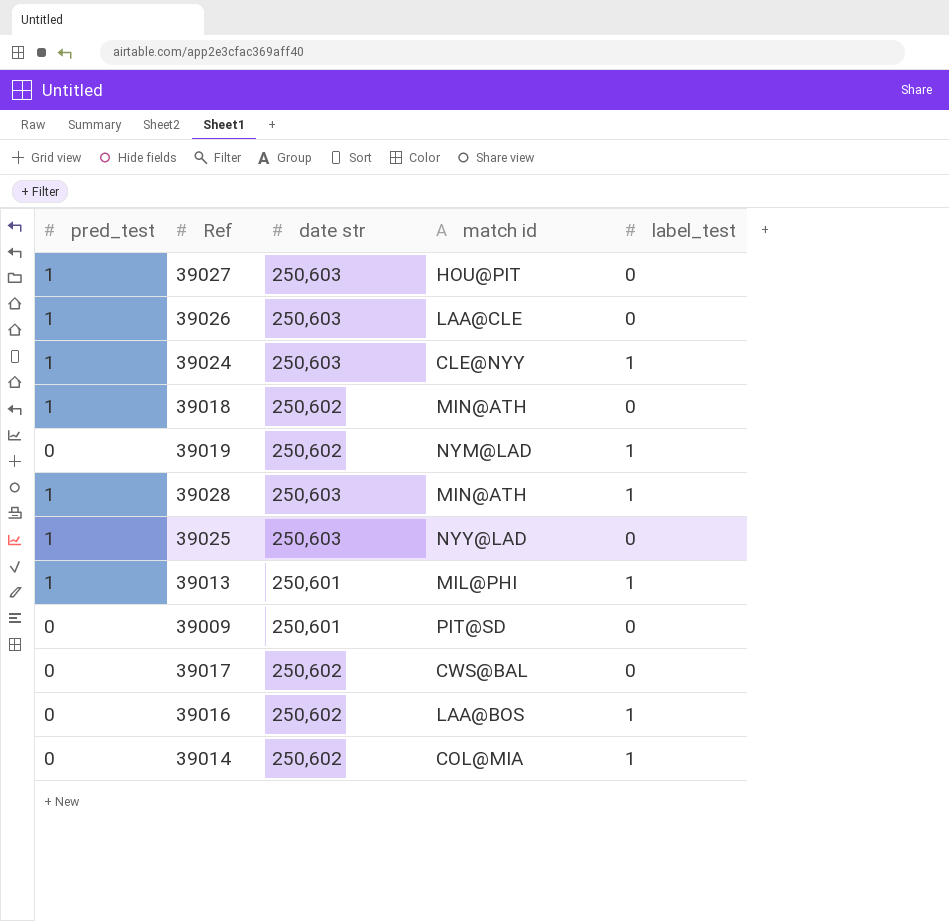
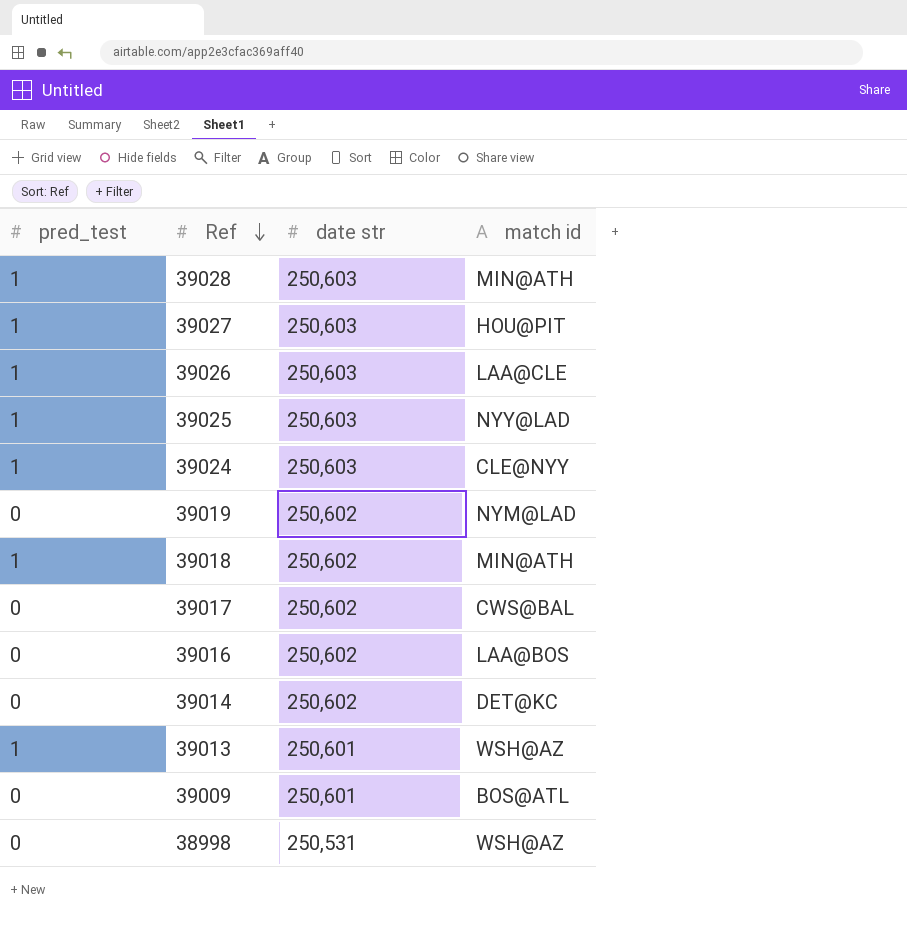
row order: none -> Ref descending
column label_test | position: 5 -> none
39014 | match id: COL@MIA -> DET@KC
39013 | match id: MIL@PHI -> WSH@AZ
39009 | match id: PIT@SD -> BOS@ATL
row 38998: none -> 0 | 250,531 | WSH@AZ

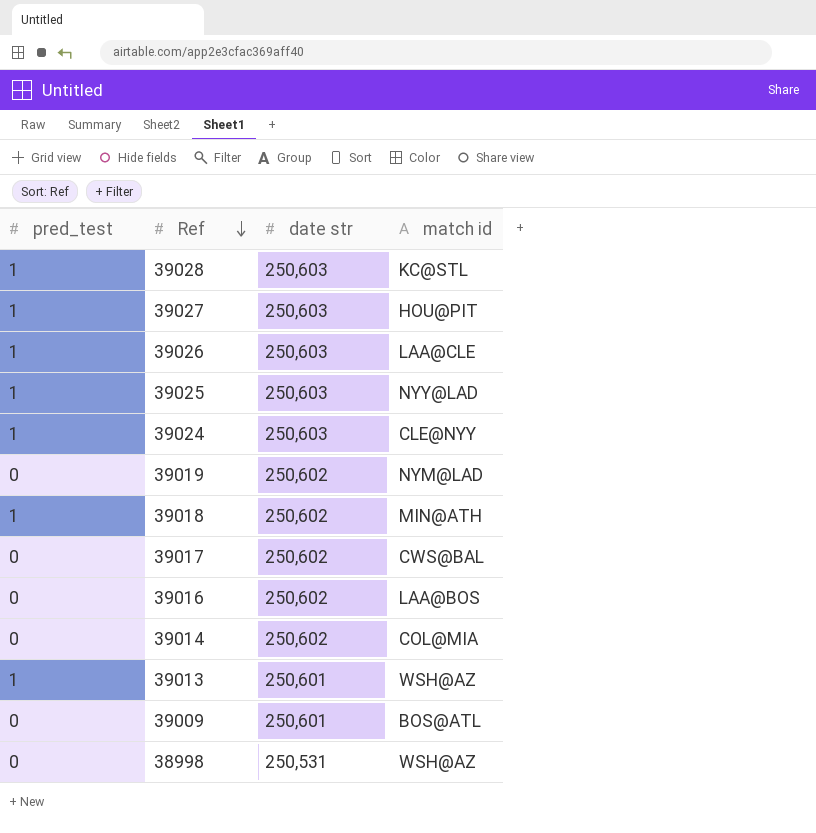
39028 | match id: MIN@ATH -> KC@STL
39014 | match id: DET@KC -> COL@MIA

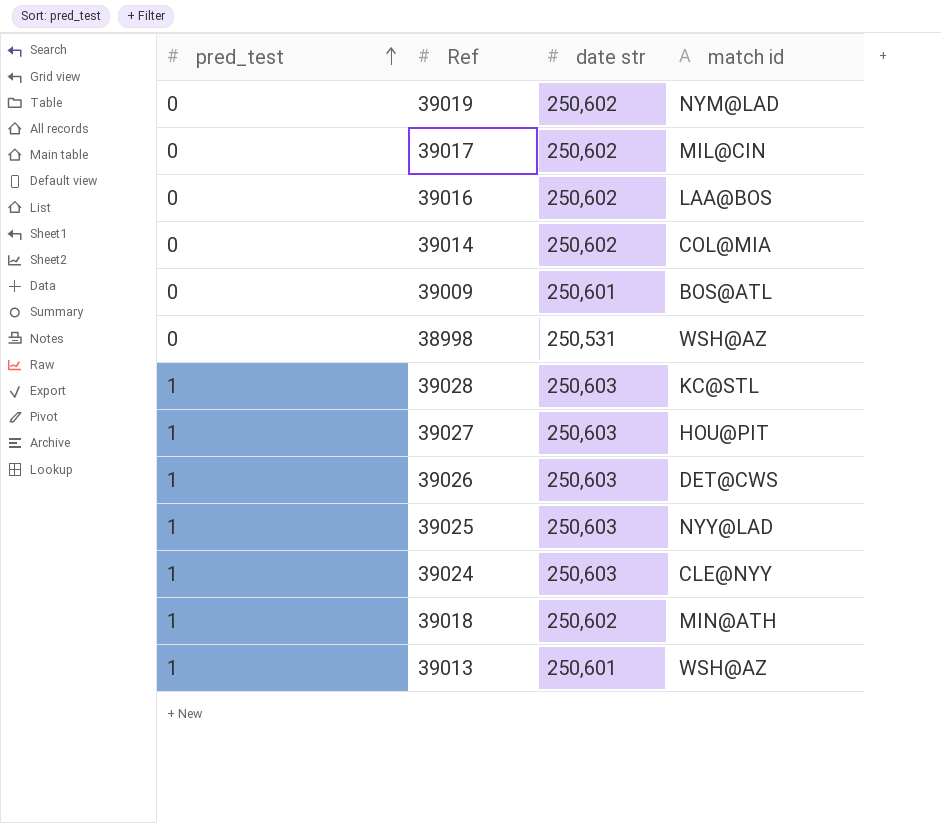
row order: Ref descending -> pred_test ascending
39017 | match id: CWS@BAL -> MIL@CIN
39026 | match id: LAA@CLE -> DET@CWS

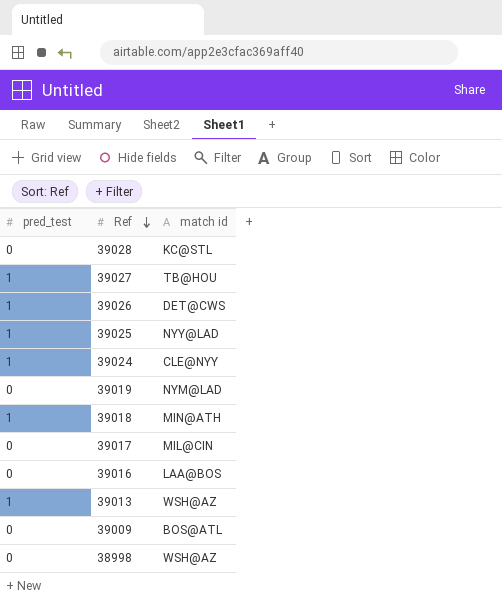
row order: pred_test ascending -> Ref descending
column date str | position: 3 -> none
row 39014: 0 | 250,602 | COL@MIA -> none
39028 | pred_test: 1 -> 0
39027 | match id: HOU@PIT -> TB@HOU

